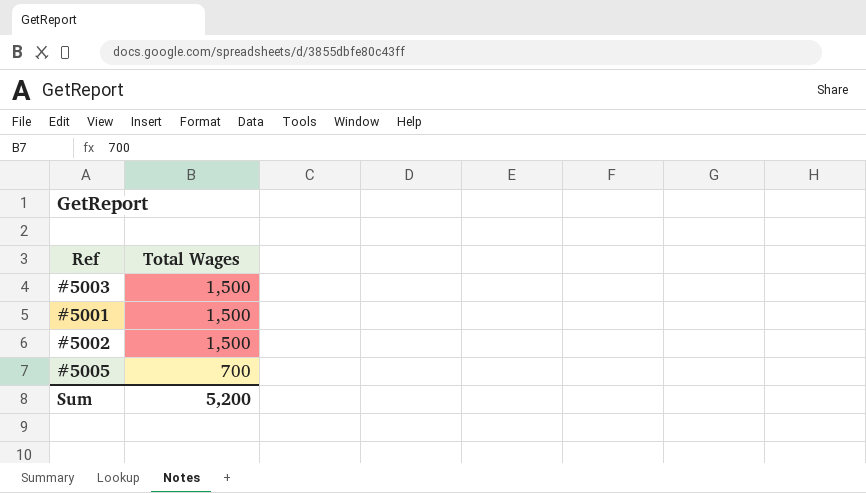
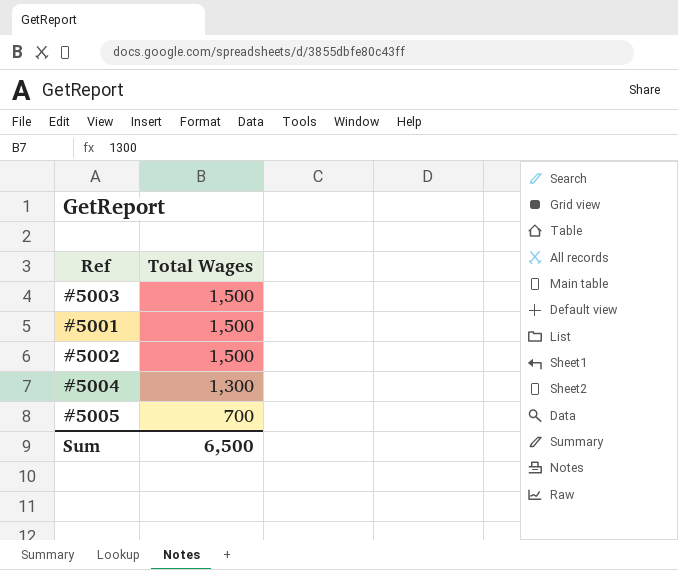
row #5004: none -> 1,300
Sum | Total Wages: 5,200 -> 6,500

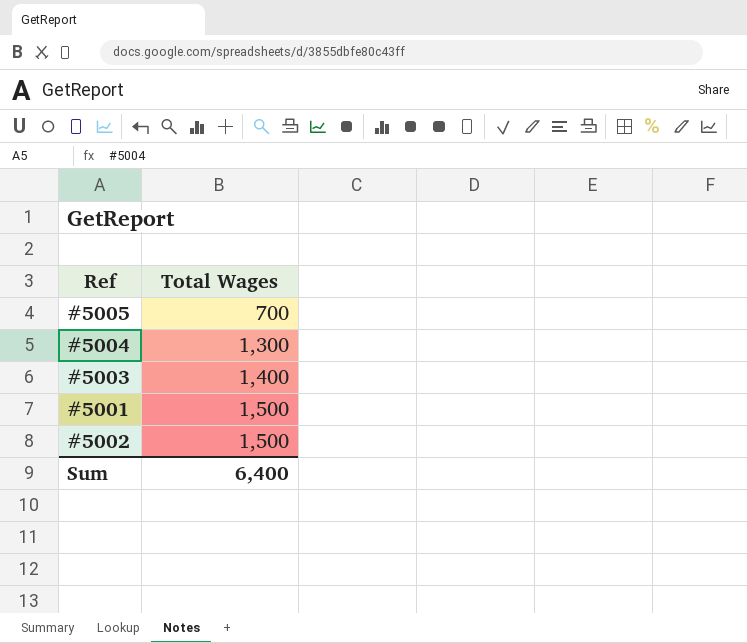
row order: Total Wages descending -> Total Wages ascending
#5003 | Total Wages: 1,500 -> 1,400
Sum | Total Wages: 6,500 -> 6,400

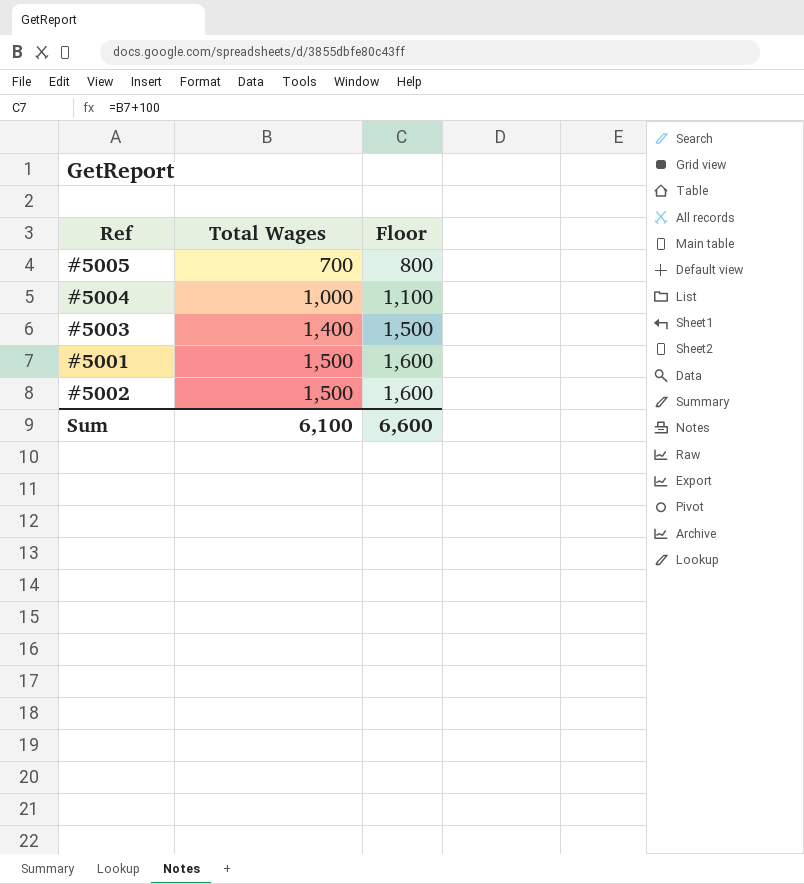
column Floor | formula: none -> [Total Wages] + 100
#5004 | Total Wages: 1,300 -> 1,000
Sum | Total Wages: 6,400 -> 6,100

